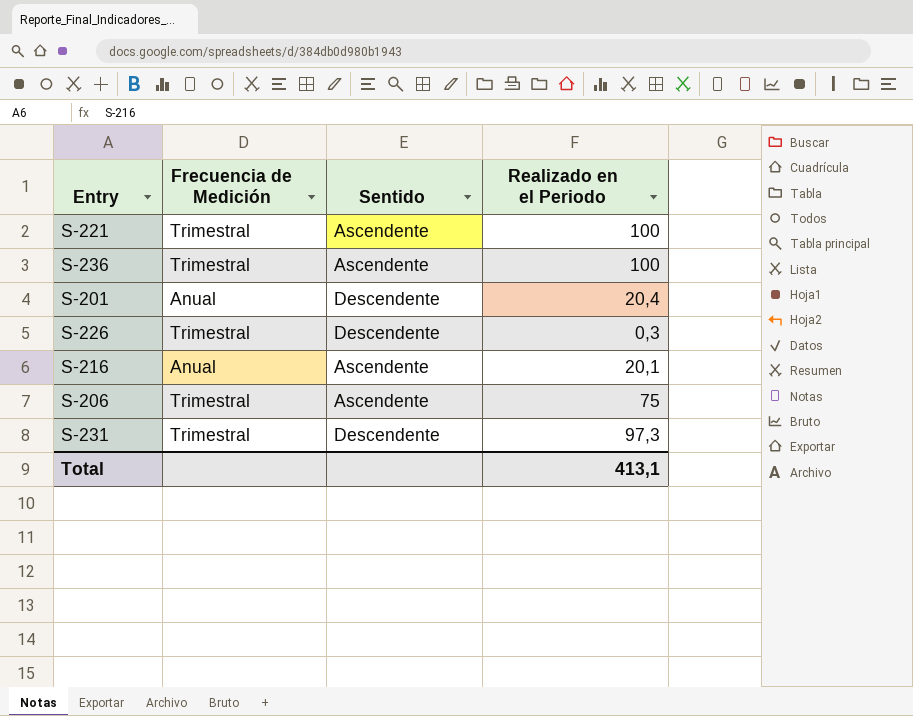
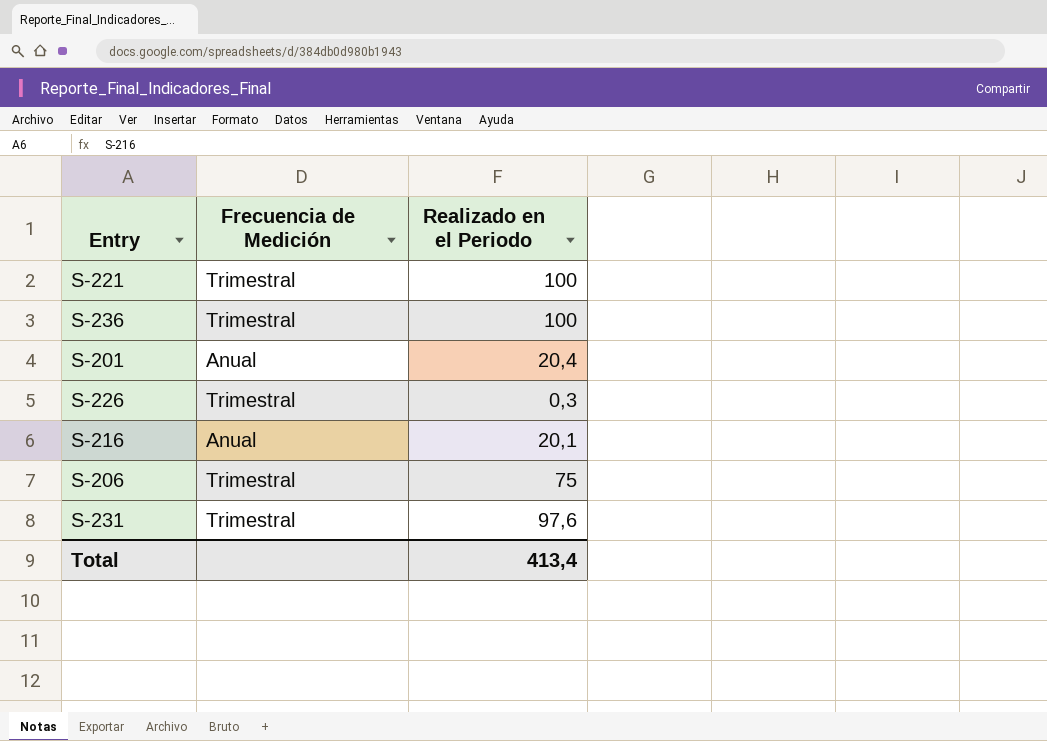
column Sentido | position: 3 -> none
S-231 | Realizado en el Periodo: 97,3 -> 97,6
Total | Realizado en el Periodo: 413,1 -> 413,4

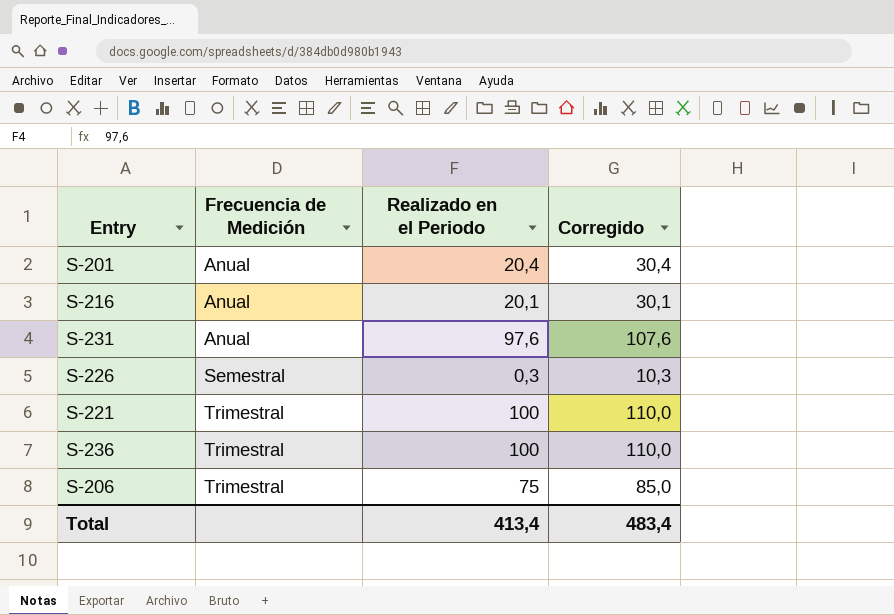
row order: none -> Frecuencia de Medición ascending
column Corregido | formula: none -> [Realizado en el Periodo] + 10
S-231 | Frecuencia de Medición: Trimestral -> Anual
S-226 | Frecuencia de Medición: Trimestral -> Semestral

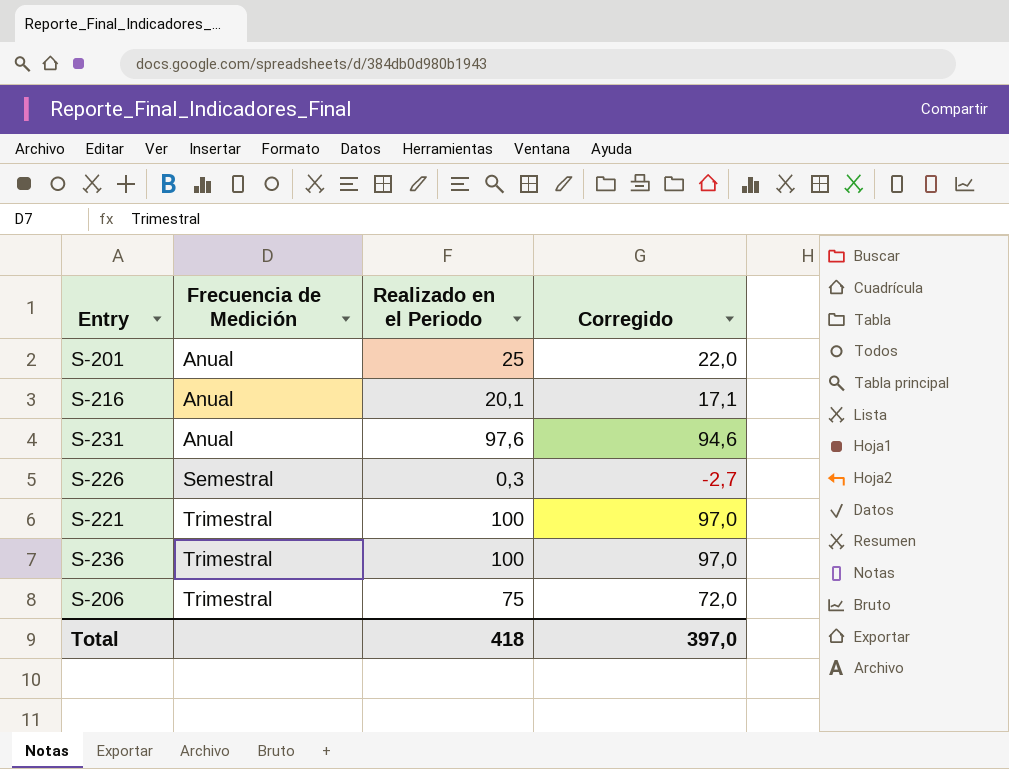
column Corregido | formula: [Realizado en el Periodo] + 10 -> [Realizado en el Periodo] - 3
S-201 | Realizado en el Periodo: 20,4 -> 25
Total | Realizado en el Periodo: 413,4 -> 418
Total | Corregido: 483,4 -> 397,0

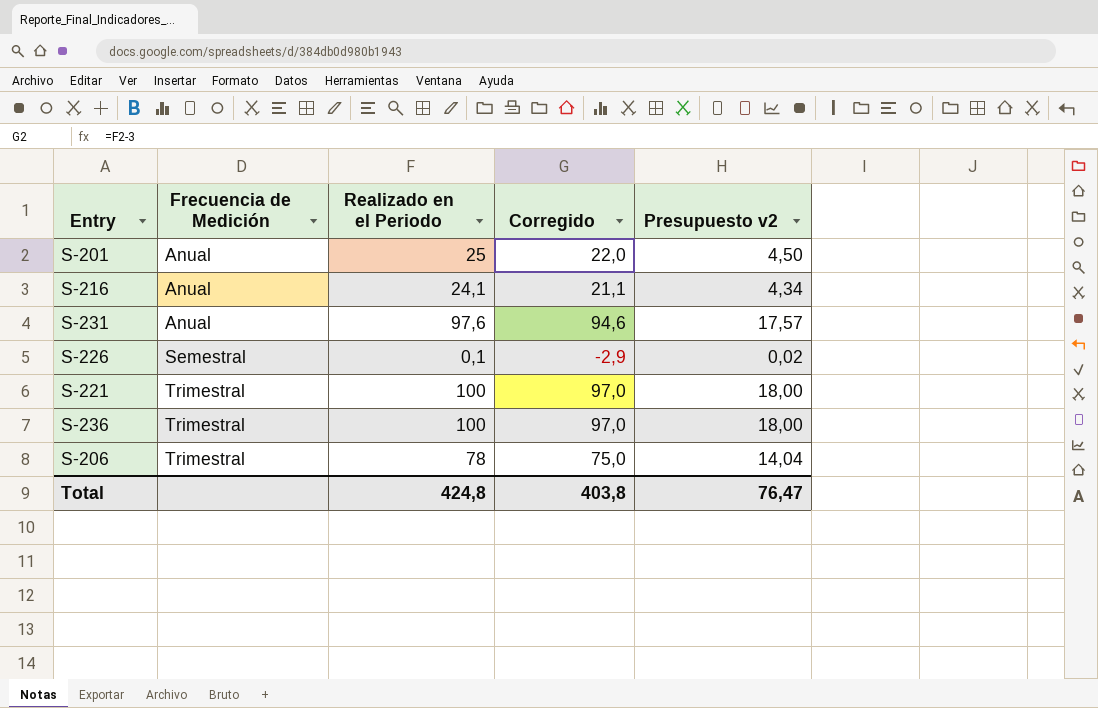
column Presupuesto v2 | formula: none -> [Realizado en el Periodo] * 0,18
S-216 | Realizado en el Periodo: 20,1 -> 24,1
S-216 | Corregido: 17,1 -> 21,1
S-226 | Realizado en el Periodo: 0,3 -> 0,1
S-226 | Corregido: -2,7 -> -2,9
S-206 | Realizado en el Periodo: 75 -> 78
S-206 | Corregido: 72,0 -> 75,0
Total | Realizado en el Periodo: 418 -> 424,8
Total | Corregido: 397,0 -> 403,8

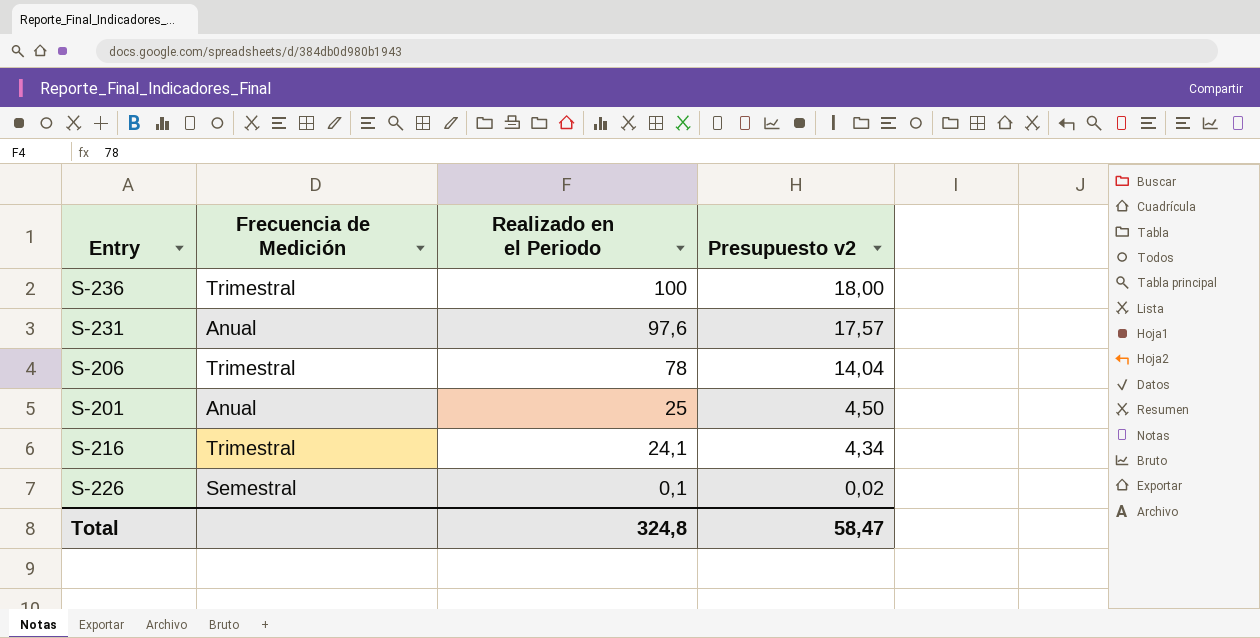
row order: Frecuencia de Medición ascending -> Realizado en el Periodo descending
column Corregido | formula: [Realizado en el Periodo] - 3 -> none
row S-221: Trimestral | 100 | 97,0 | 18,00 -> none
S-216 | Frecuencia de Medición: Anual -> Trimestral
Total | Realizado en el Periodo: 424,8 -> 324,8
Total | Presupuesto v2: 76,47 -> 58,47

